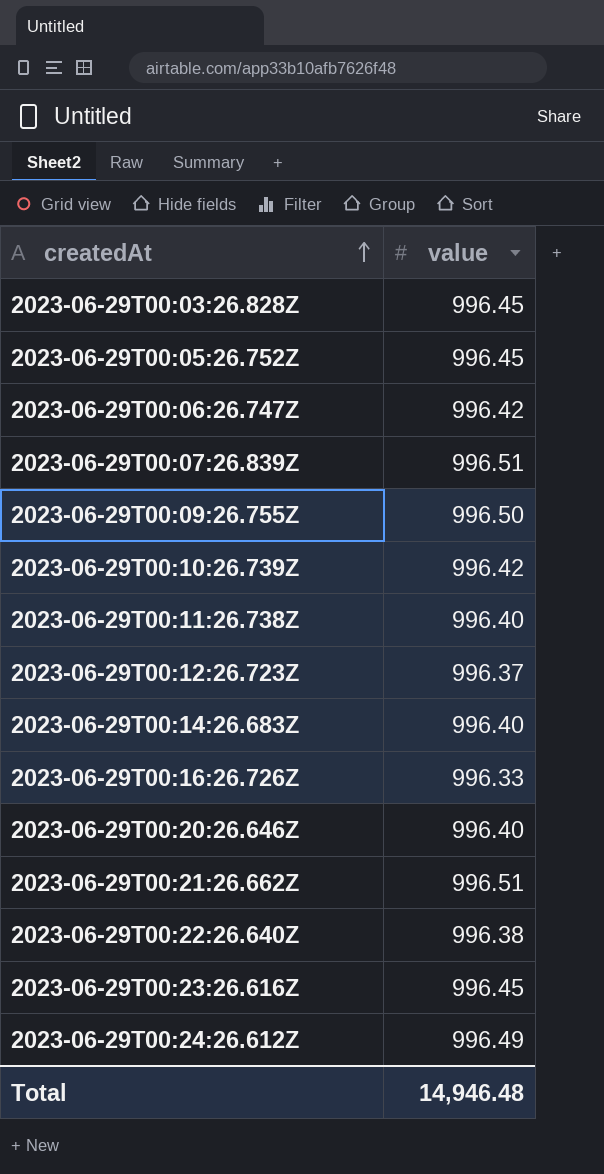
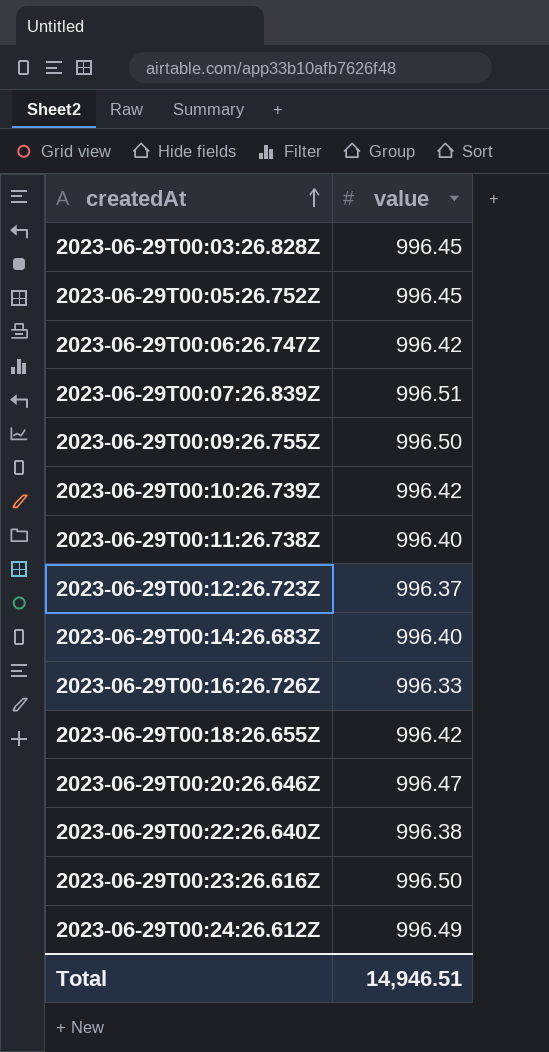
row 2023-06-29T00:21:26.662Z: 996.51 -> none
row 2023-06-29T00:18:26.655Z: none -> 996.42
2023-06-29T00:20:26.646Z | value: 996.40 -> 996.47
2023-06-29T00:23:26.616Z | value: 996.45 -> 996.50
Total | value: 14,946.48 -> 14,946.51

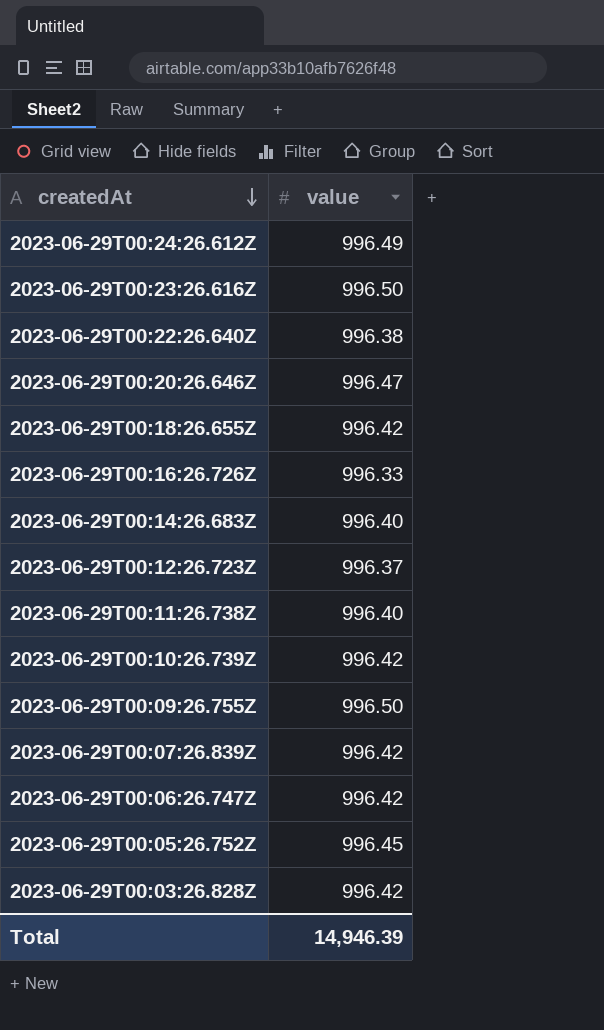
row order: createdAt ascending -> createdAt descending
2023-06-29T00:07:26.839Z | value: 996.51 -> 996.42
2023-06-29T00:03:26.828Z | value: 996.45 -> 996.42
Total | value: 14,946.51 -> 14,946.39

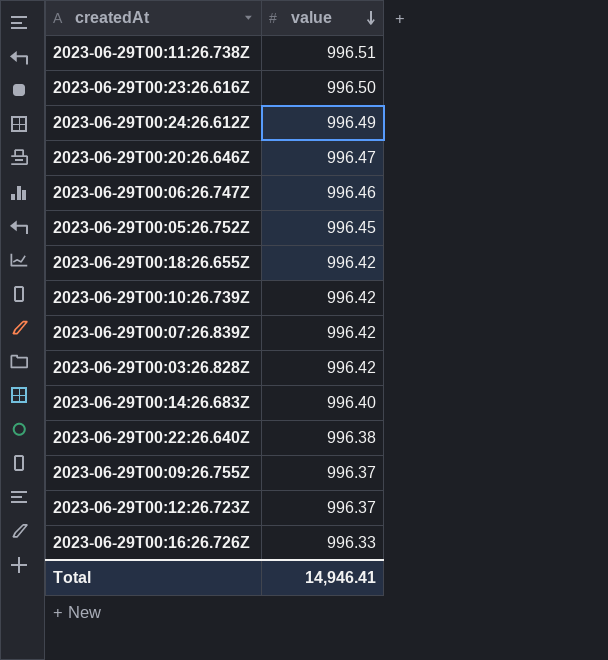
row order: createdAt descending -> value descending
2023-06-29T00:11:26.738Z | value: 996.40 -> 996.51
2023-06-29T00:06:26.747Z | value: 996.42 -> 996.46
2023-06-29T00:09:26.755Z | value: 996.50 -> 996.37
Total | value: 14,946.39 -> 14,946.41

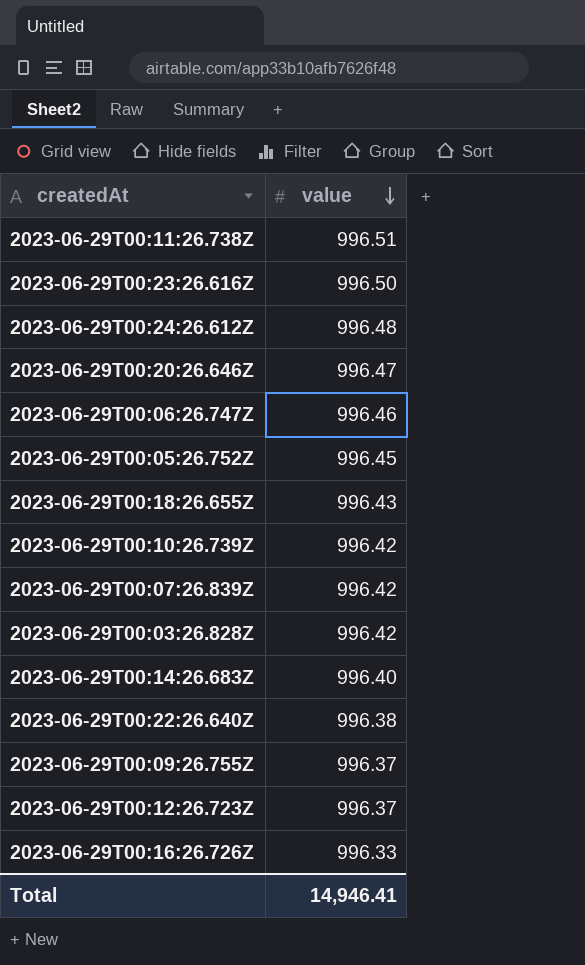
2023-06-29T00:24:26.612Z | value: 996.49 -> 996.48
2023-06-29T00:18:26.655Z | value: 996.42 -> 996.43

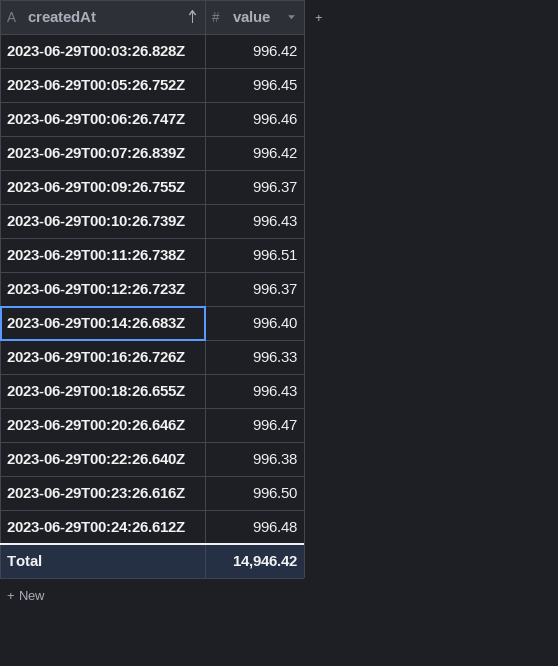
row order: value descending -> createdAt ascending
2023-06-29T00:10:26.739Z | value: 996.42 -> 996.43
Total | value: 14,946.41 -> 14,946.42

